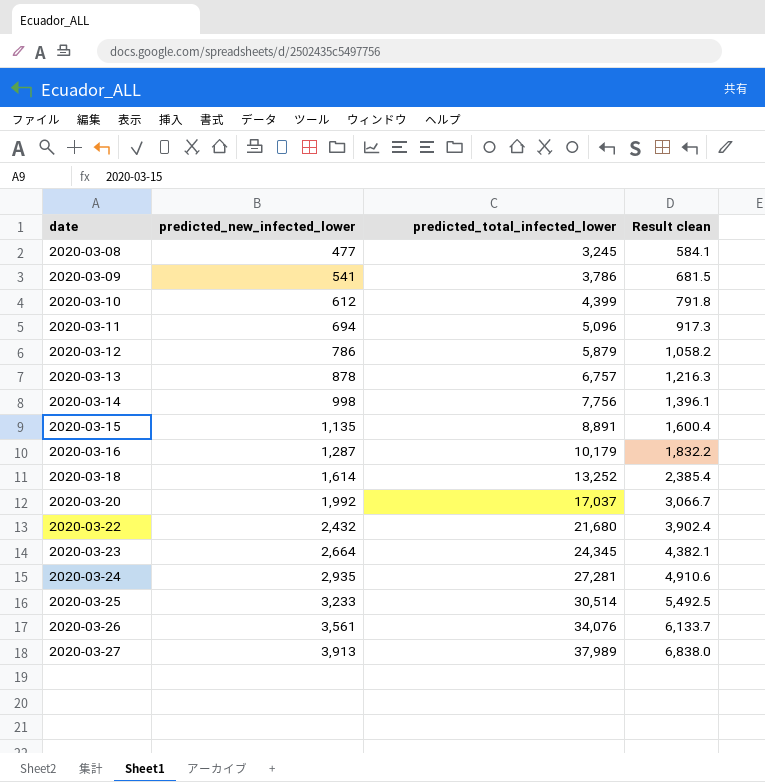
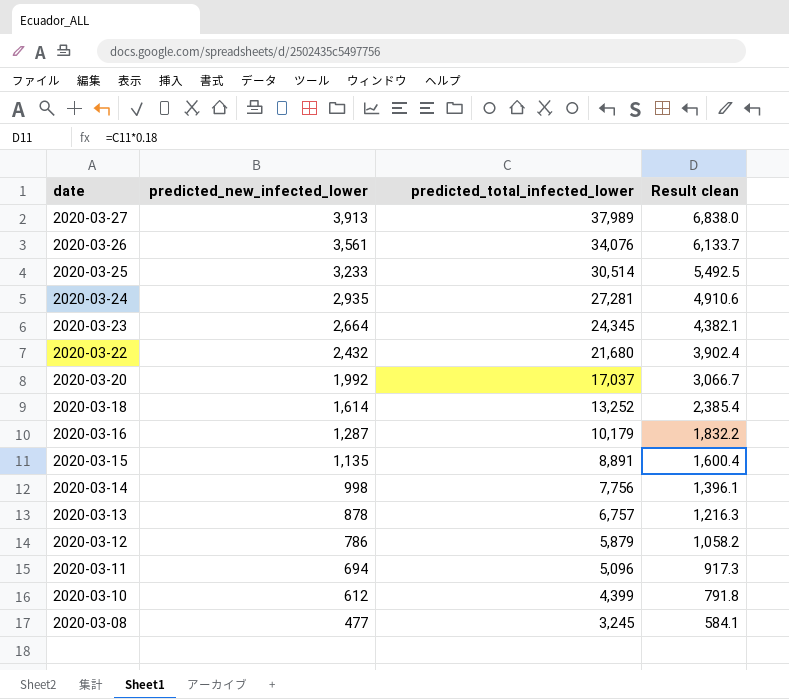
row order: date ascending -> date descending
row 2020-03-09: 541 | 3,786 | 681.5 -> none

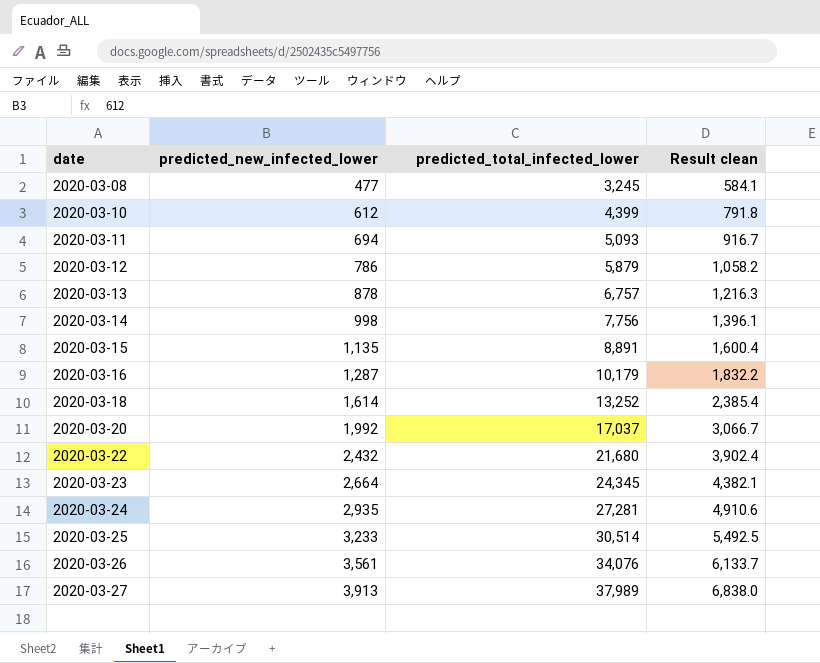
row order: date descending -> date ascending
2020-03-11 | predicted_total_infected_lower: 5,096 -> 5,093
2020-03-11 | Result clean: 917.3 -> 916.7

